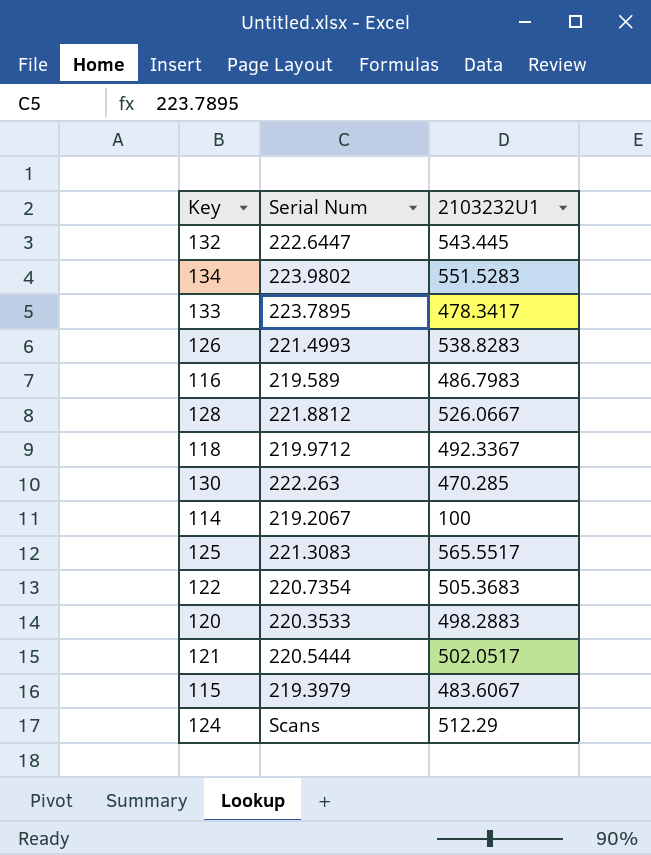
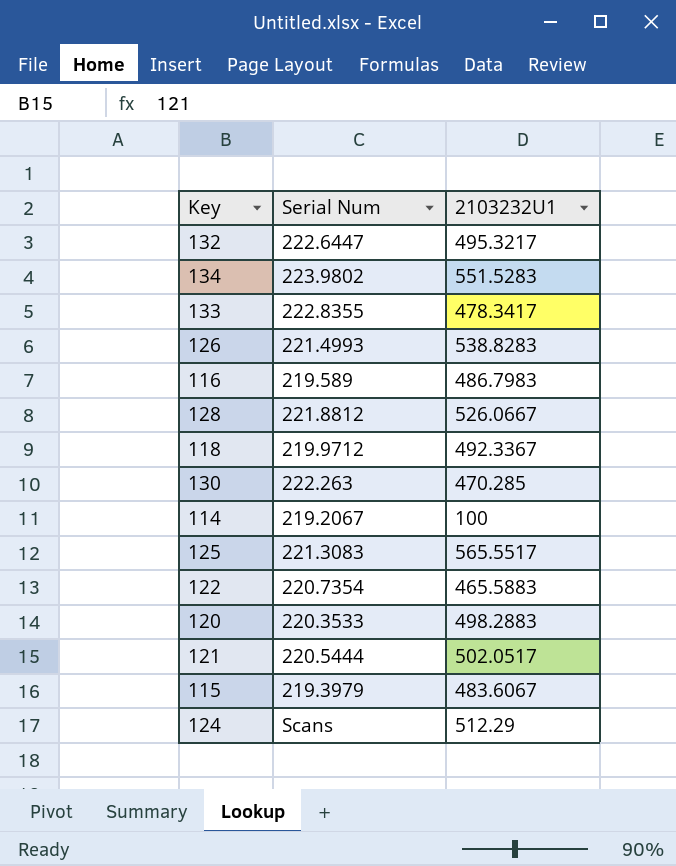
132 | 2103232U1: 543.445 -> 495.3217
133 | Serial Num: 223.7895 -> 222.8355
122 | 2103232U1: 505.3683 -> 465.5883

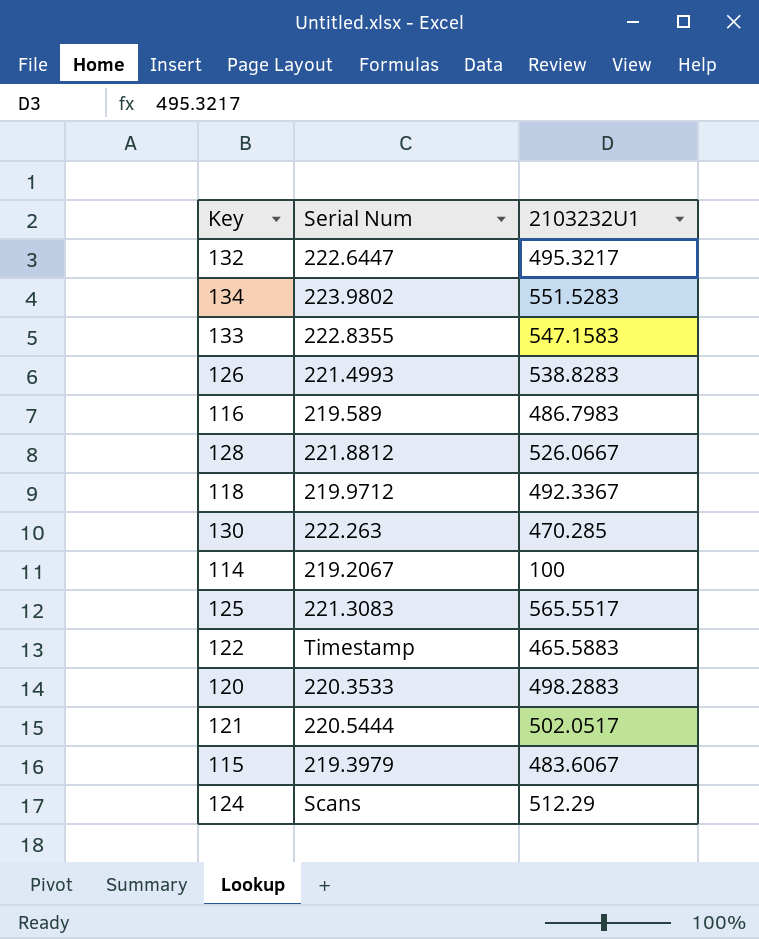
133 | 2103232U1: 478.3417 -> 547.1583
122 | Serial Num: 220.7354 -> Timestamp

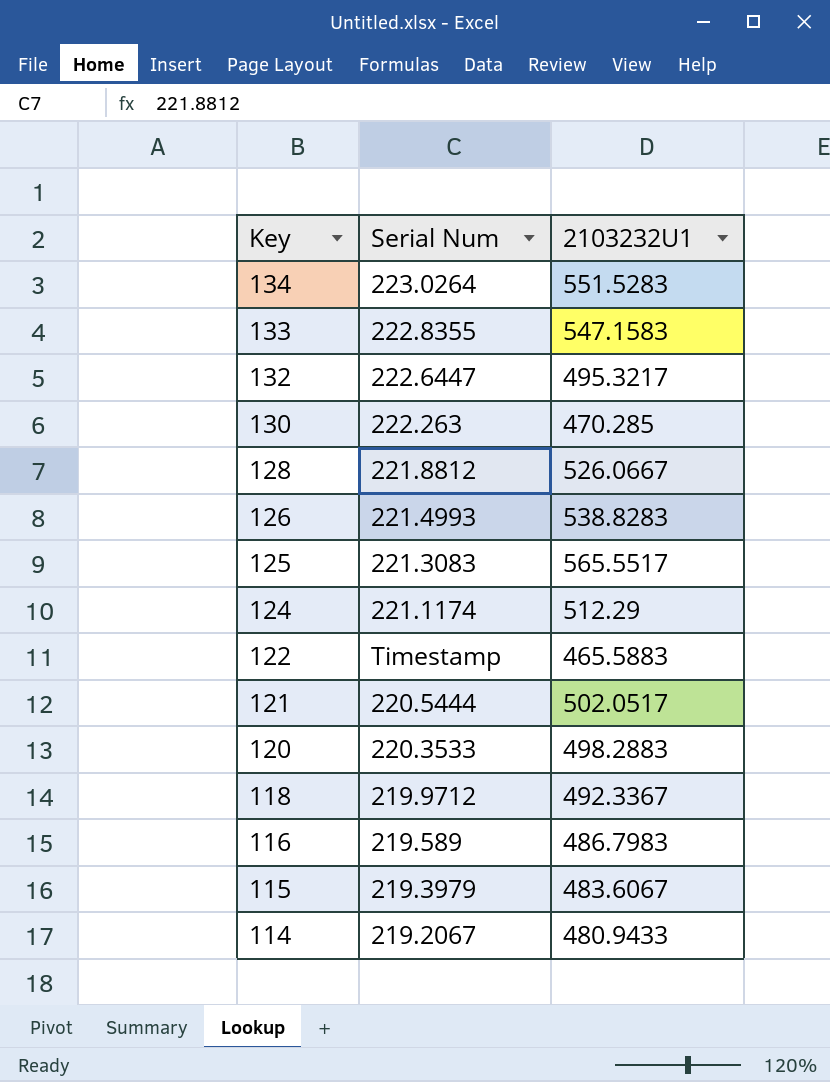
row order: none -> Key descending
134 | Serial Num: 223.9802 -> 223.0264
124 | Serial Num: Scans -> 221.1174
114 | 2103232U1: 100 -> 480.9433

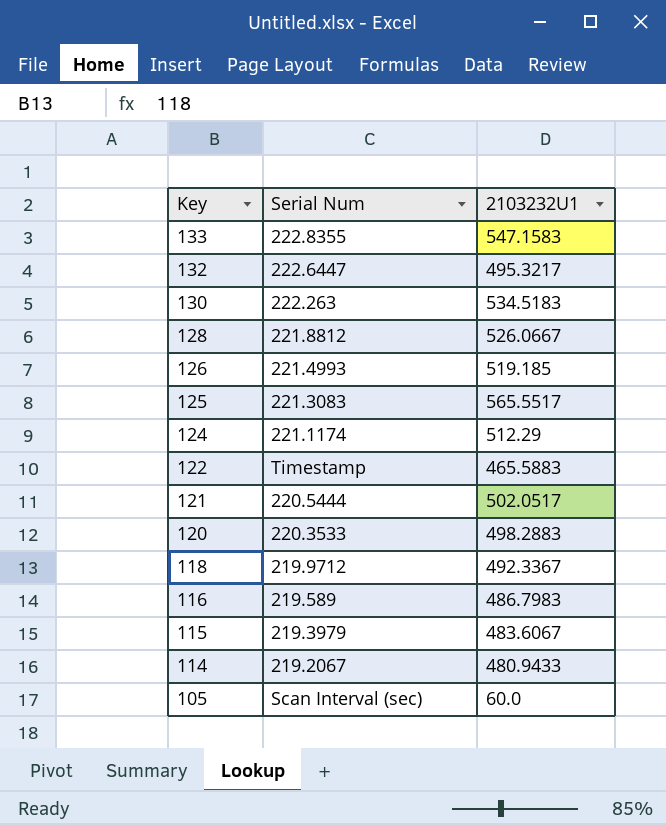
row 134: 223.0264 | 551.5283 -> none
130 | 2103232U1: 470.285 -> 534.5183
126 | 2103232U1: 538.8283 -> 519.185
row 105: none -> Scan Interval (sec) | 60.0

